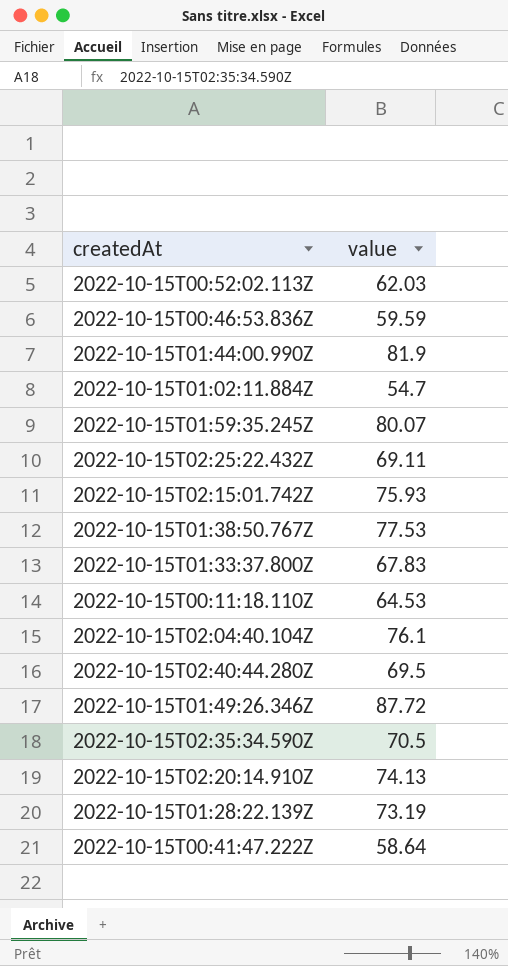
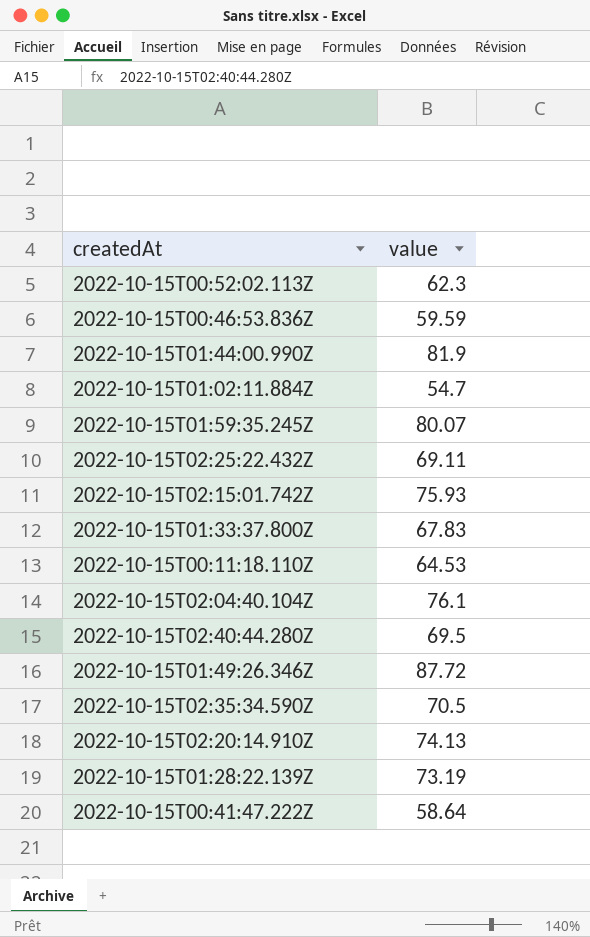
row 2022-10-15T01:38:50.767Z: 77.53 -> none
2022-10-15T00:52:02.113Z | value: 62.03 -> 62.3

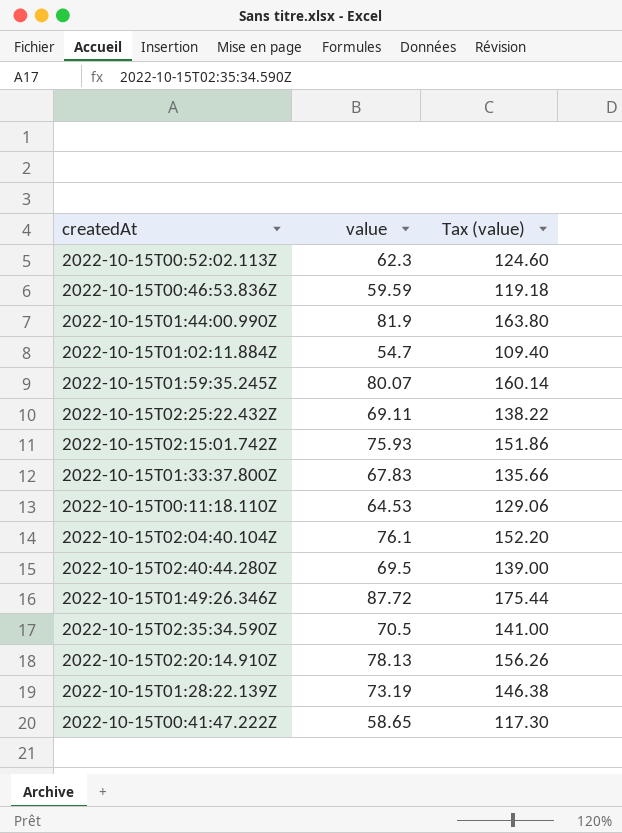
column Tax (value) | formula: none -> [value] * 2
2022-10-15T02:20:14.910Z | value: 74.13 -> 78.13
2022-10-15T00:41:47.222Z | value: 58.64 -> 58.65

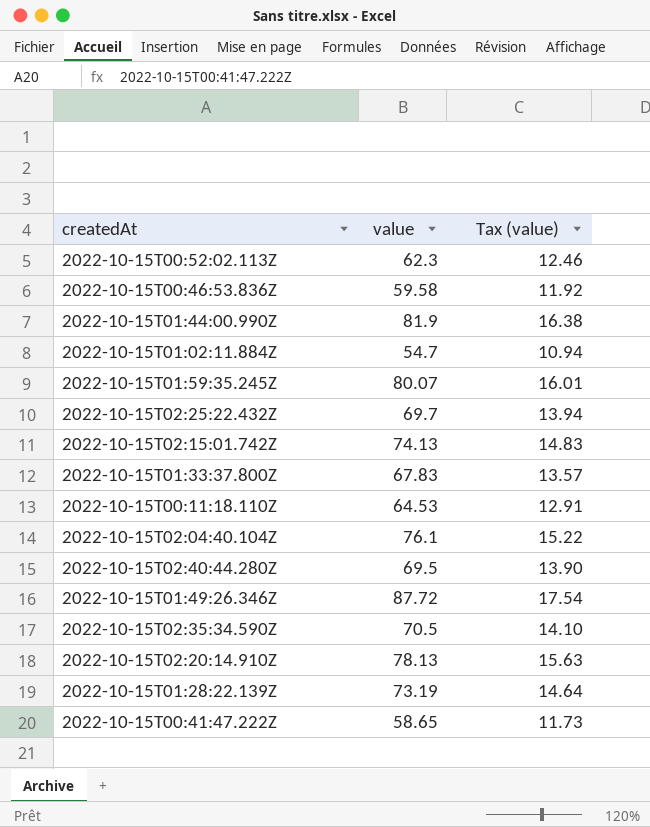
column Tax (value) | formula: [value] * 2 -> [value] * 0.2
2022-10-15T00:46:53.836Z | value: 59.59 -> 59.58
2022-10-15T02:25:22.432Z | value: 69.11 -> 69.7
2022-10-15T02:15:01.742Z | value: 75.93 -> 74.13

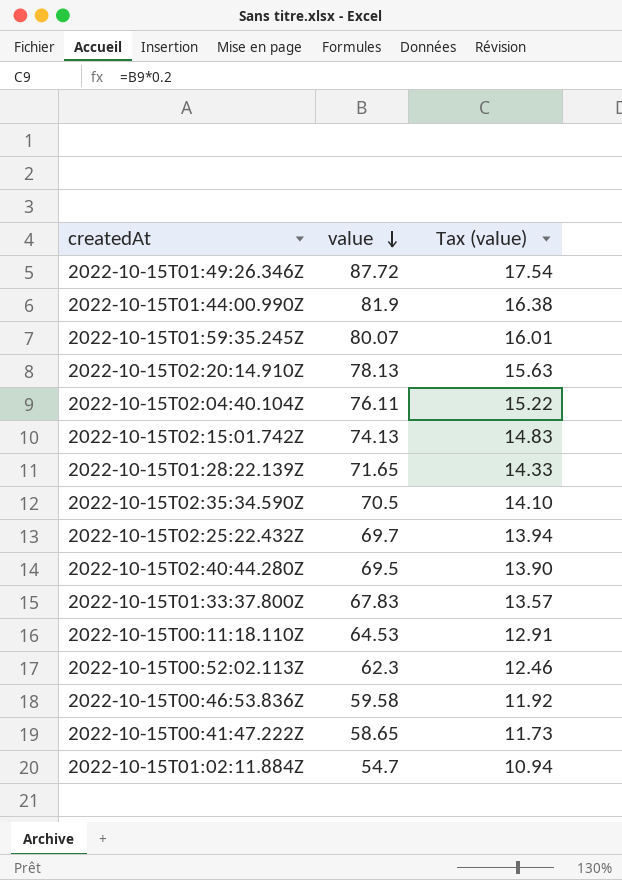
row order: none -> value descending
2022-10-15T02:04:40.104Z | value: 76.1 -> 76.11
2022-10-15T01:28:22.139Z | value: 73.19 -> 71.65
2022-10-15T01:28:22.139Z | Tax (value): 14.64 -> 14.33

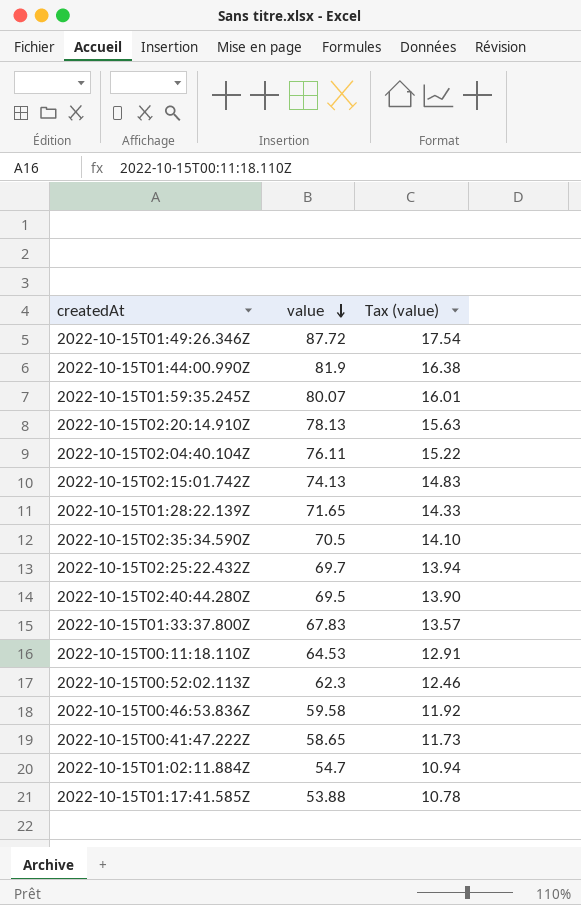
row 2022-10-15T01:17:41.585Z: none -> 53.88 | 10.78

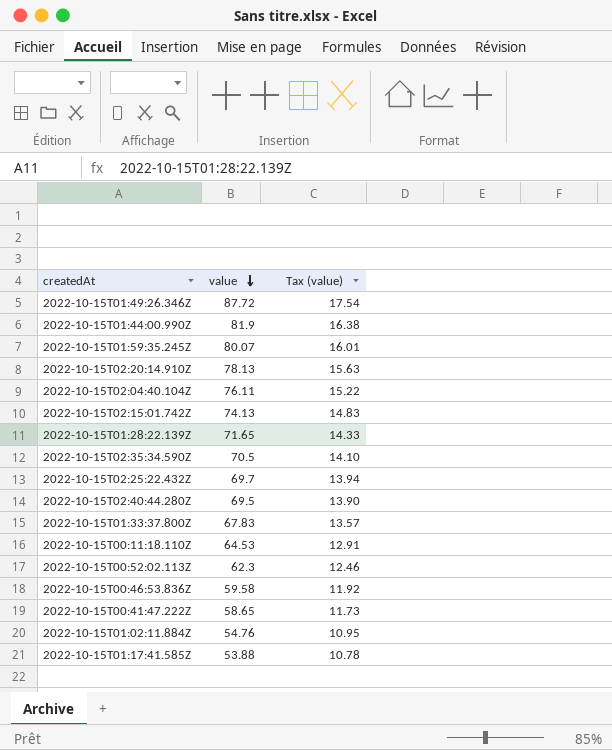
2022-10-15T01:02:11.884Z | value: 54.7 -> 54.76
2022-10-15T01:02:11.884Z | Tax (value): 10.94 -> 10.95

